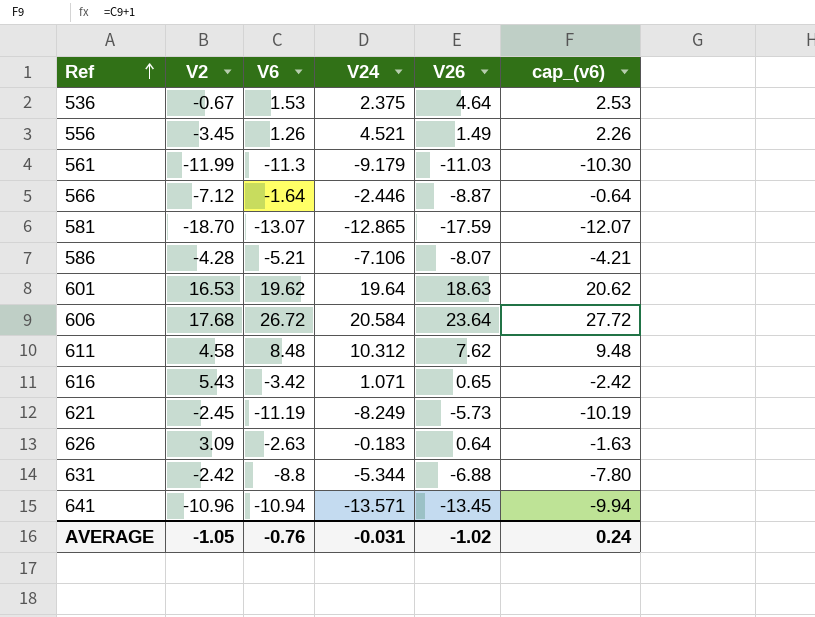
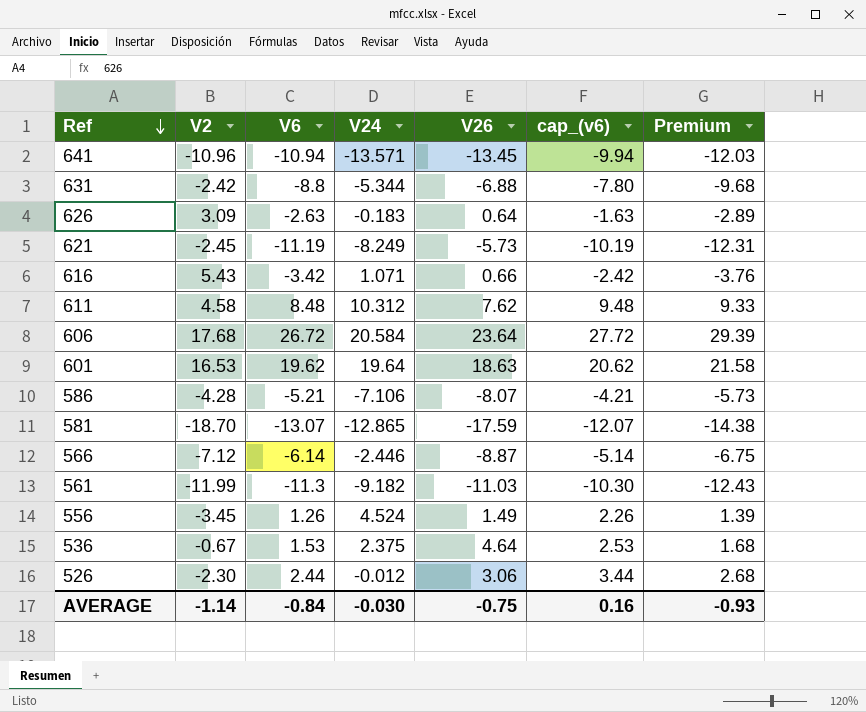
row order: Ref ascending -> Ref descending
column Premium | formula: none -> [V6] * 1.1
616 | V26: 0.65 -> 0.66
566 | V6: -1.64 -> -6.14
566 | cap_(v6): -0.64 -> -5.14
561 | V24: -9.179 -> -9.182
556 | V24: 4.521 -> 4.524
row 526: none -> -2.30 | 2.44 | -0.012 | 3.06 | 3.44 | 2.68
AVERAGE | V2: -1.05 -> -1.14
AVERAGE | V6: -0.76 -> -0.84
AVERAGE | V24: -0.031 -> -0.030
AVERAGE | V26: -1.02 -> -0.75
AVERAGE | cap_(v6): 0.24 -> 0.16

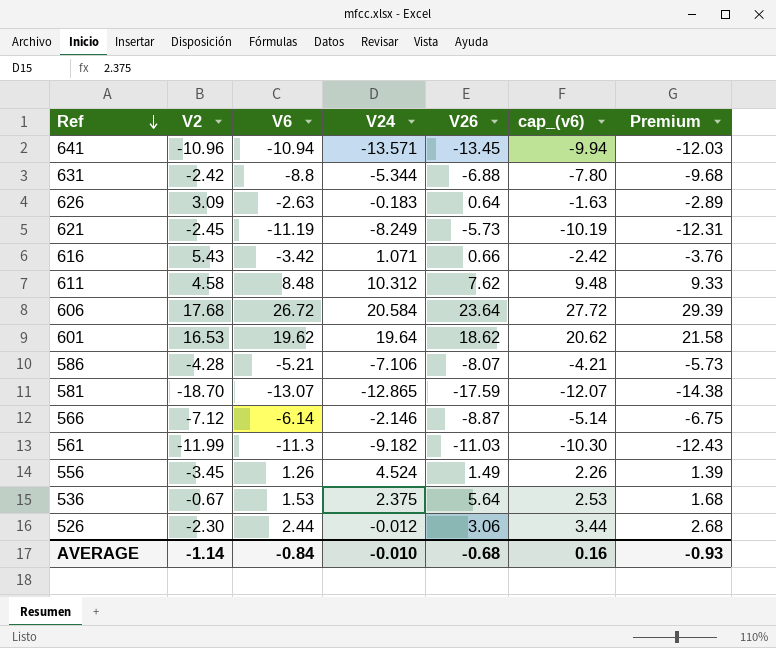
601 | V26: 18.63 -> 18.62
566 | V24: -2.446 -> -2.146
536 | V26: 4.64 -> 5.64
AVERAGE | V24: -0.030 -> -0.010
AVERAGE | V26: -0.75 -> -0.68

